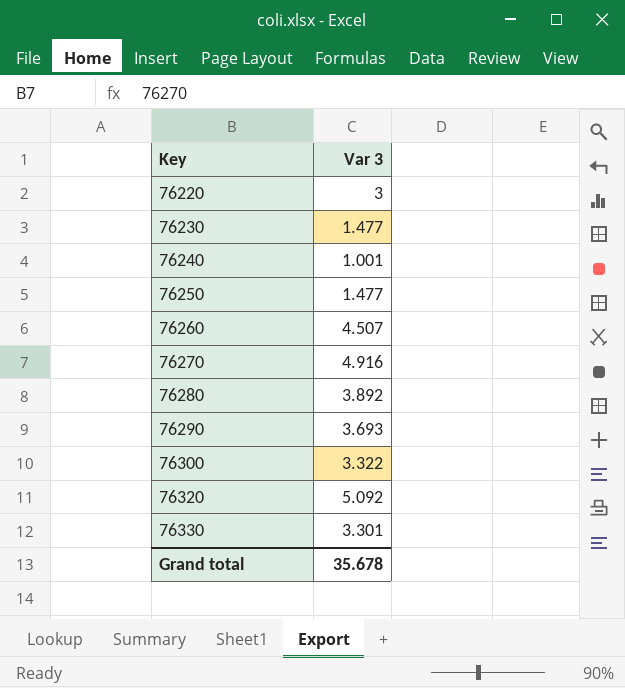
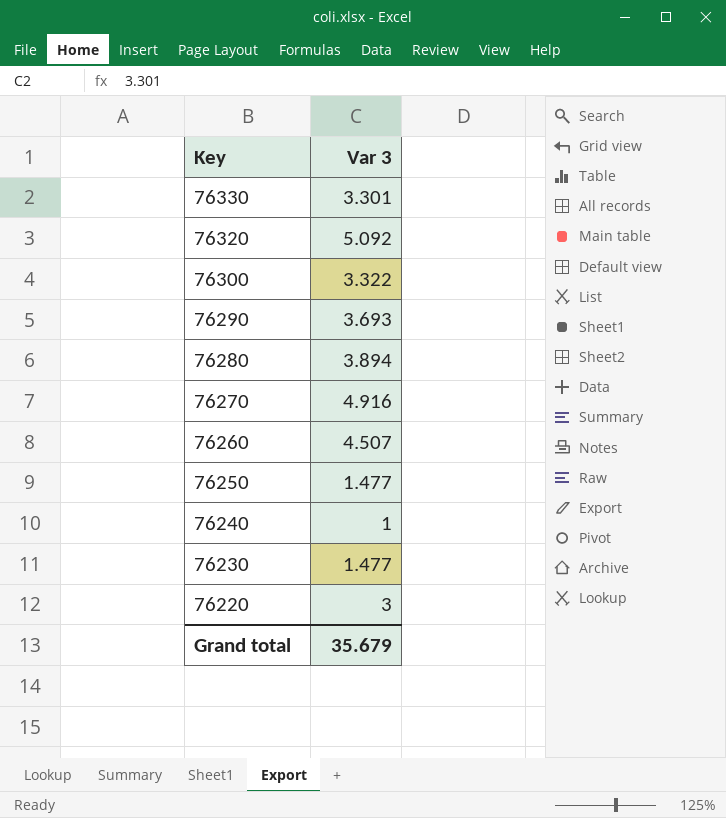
row order: Key ascending -> Key descending
76280 | Var 3: 3.892 -> 3.894
76240 | Var 3: 1.001 -> 1
Grand total | Var 3: 35.678 -> 35.679

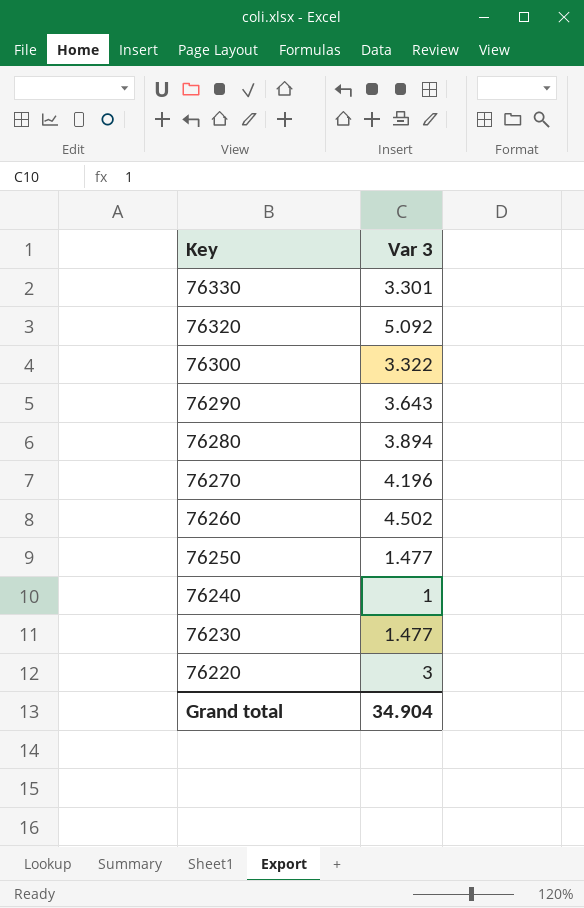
76290 | Var 3: 3.693 -> 3.643
76270 | Var 3: 4.916 -> 4.196
76260 | Var 3: 4.507 -> 4.502
Grand total | Var 3: 35.679 -> 34.904

